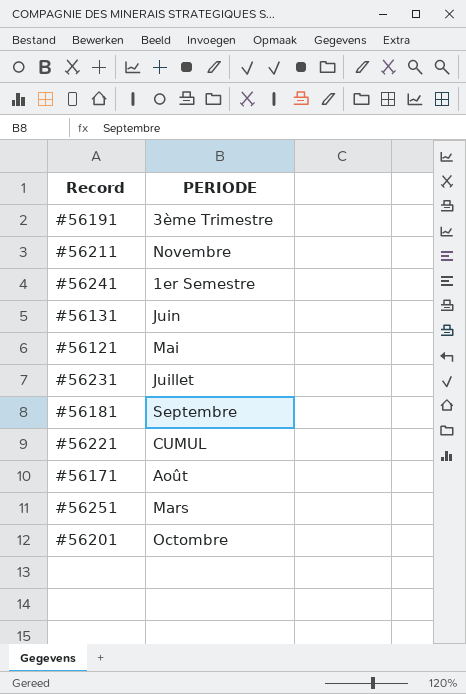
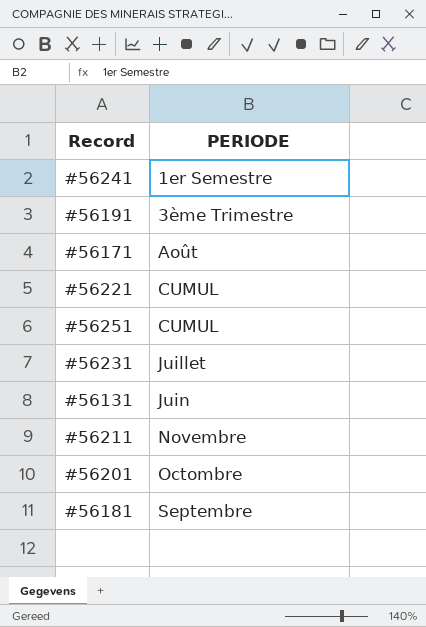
row order: none -> PERIODE ascending
row #56121: Mai -> none
#56251 | PERIODE: Mars -> CUMUL

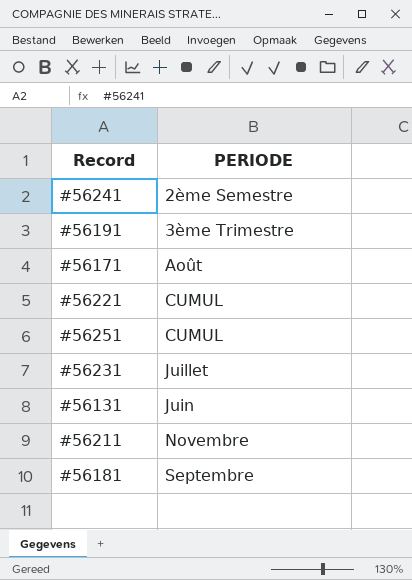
row #56201: Octombre -> none
#56241 | PERIODE: 1er Semestre -> 2ème Semestre

